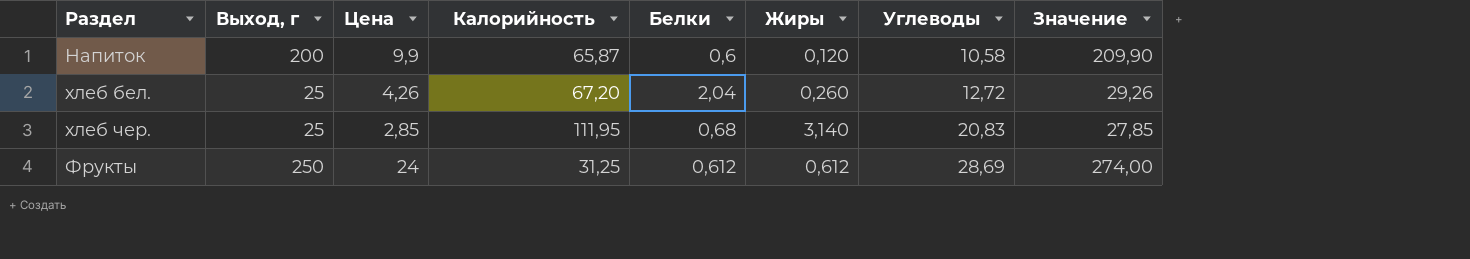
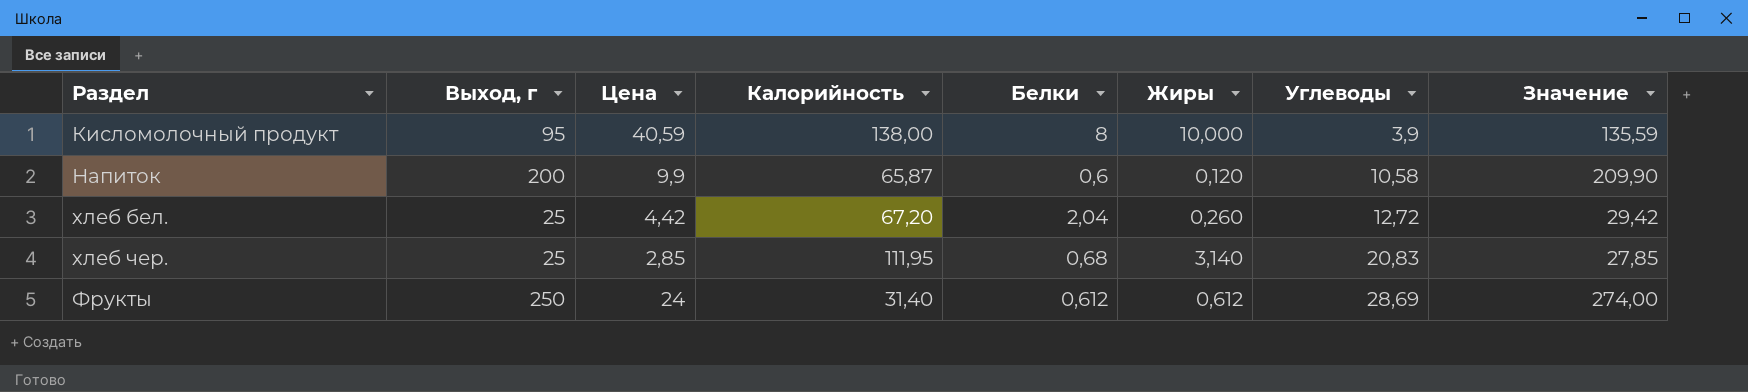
row Кисломолочный продукт: none -> 95 | 40,59 | 138,00 | 8 | 10,000 | 3,9 | 135,59
хлеб бел. | Цена: 4,26 -> 4,42
хлеб бел. | Значение: 29,26 -> 29,42
Фрукты | Калорийность: 31,25 -> 31,40

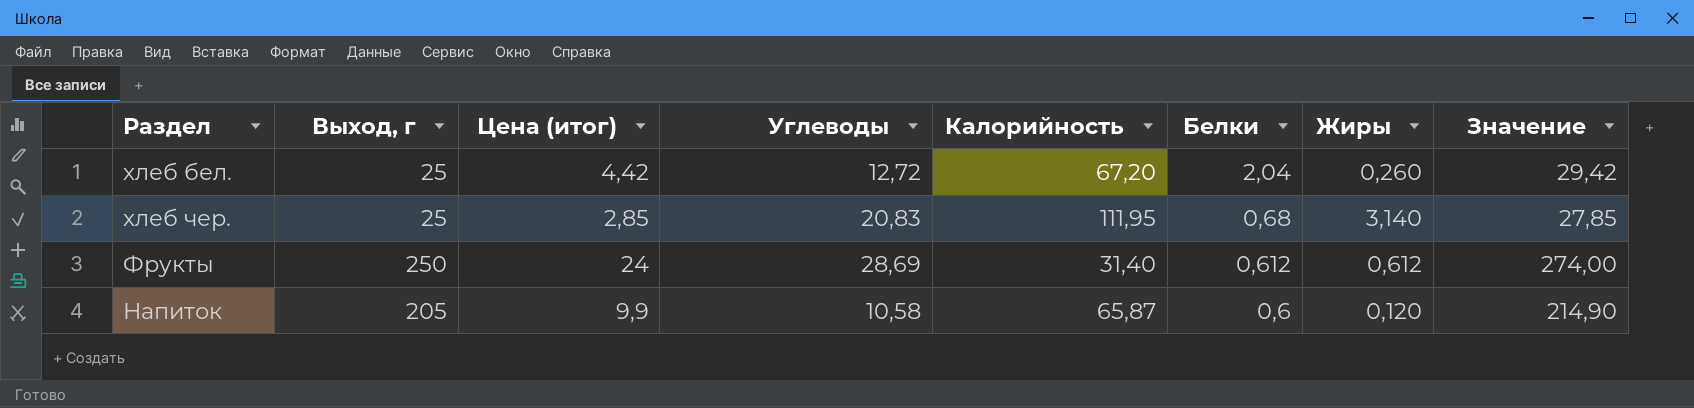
row order: Углеводы ascending -> Белки descending
column name: Цена -> Цена (итог)
column Углеводы | position: 7 -> 4
row Кисломолочный продукт: 95 | 40,59 | 138,00 | 8 | 10,000 | 3,9 | 135,59 -> none
Напиток | Выход, г: 200 -> 205
Напиток | Значение: 209,90 -> 214,90

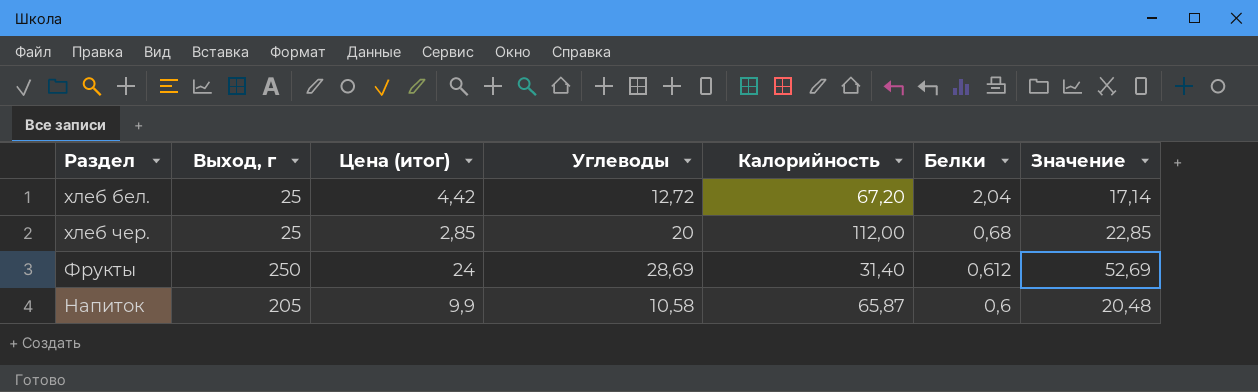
column Жиры | position: 7 -> none
column Значение | formula: [Выход, г] + [Цена (итог)] -> [Цена (итог)] + [Углеводы]
хлеб чер. | Углеводы: 20,83 -> 20
хлеб чер. | Калорийность: 111,95 -> 112,00

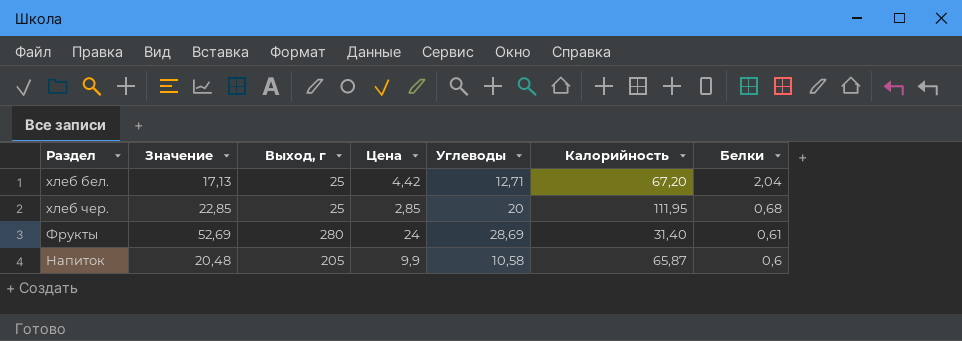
column Значение | position: 7 -> 2
column name: Цена (итог) -> Цена
хлеб бел. | Значение: 17,14 -> 17,13
хлеб бел. | Углеводы: 12,72 -> 12,71
хлеб чер. | Калорийность: 112,00 -> 111,95
Фрукты | Выход, г: 250 -> 280
Фрукты | Белки: 0,612 -> 0,61

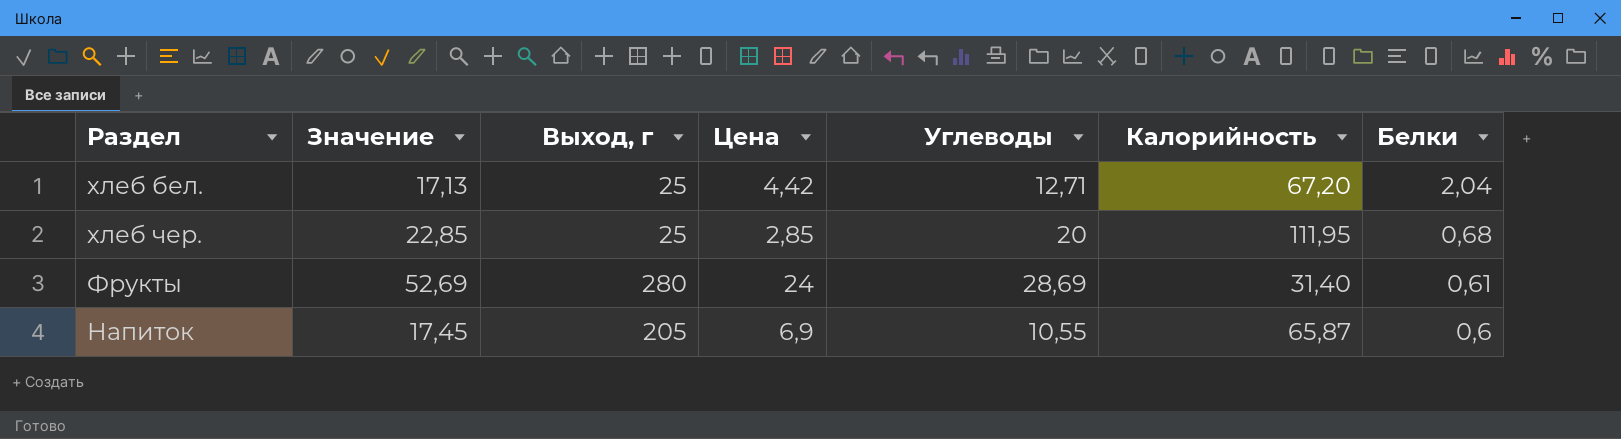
Напиток | Значение: 20,48 -> 17,45
Напиток | Цена: 9,9 -> 6,9
Напиток | Углеводы: 10,58 -> 10,55

